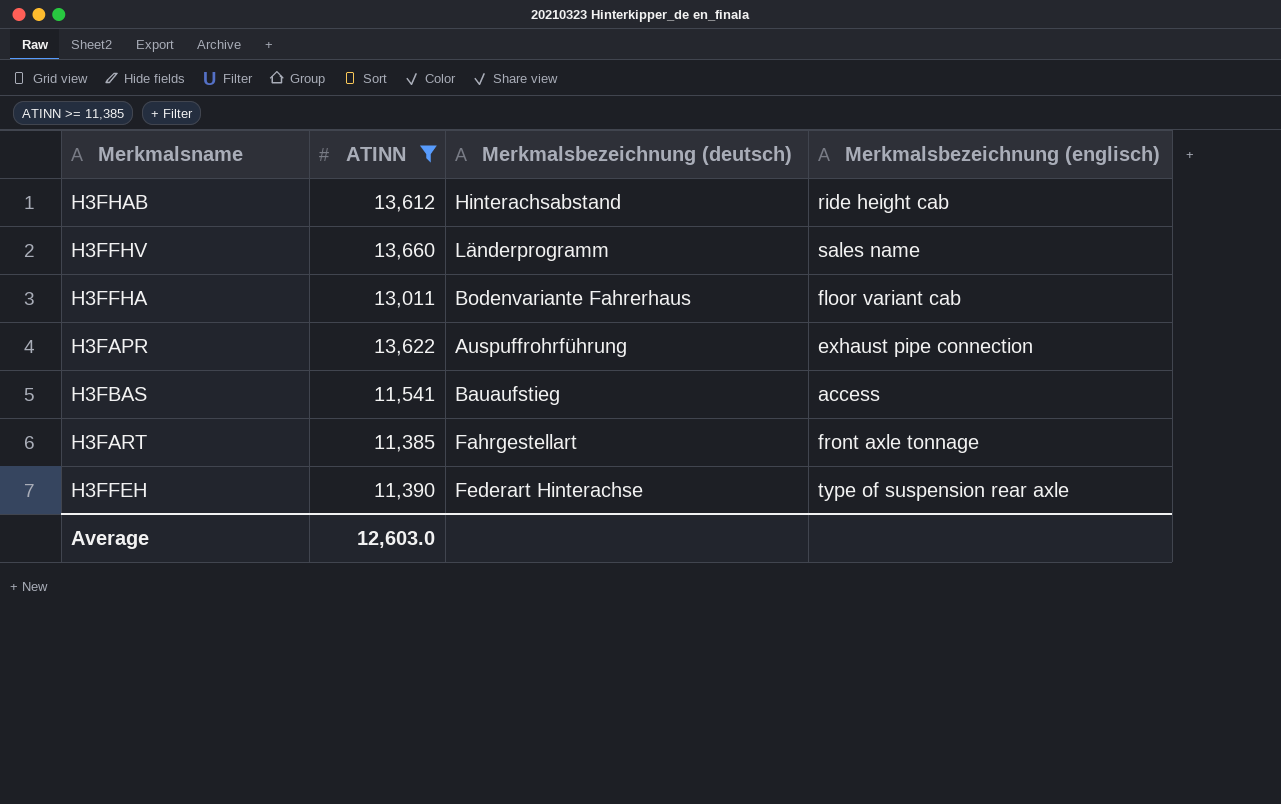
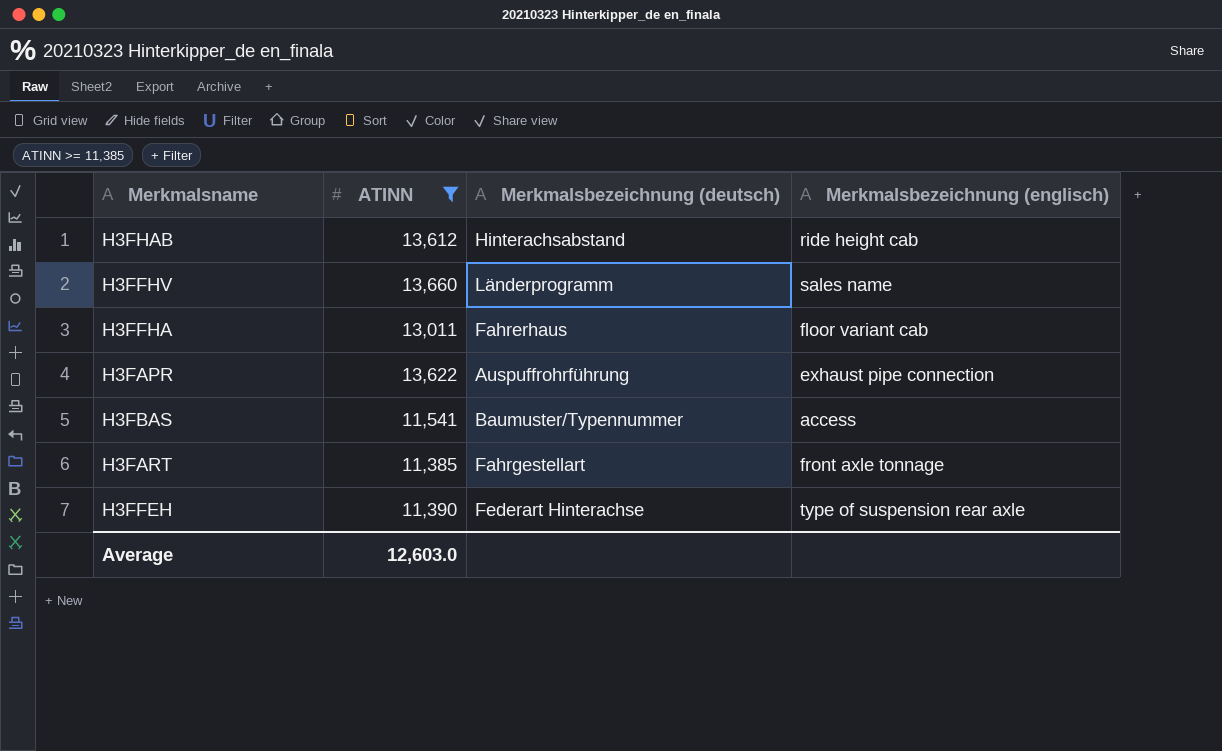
H3FFHA | Merkmalsbezeichnung (deutsch): Bodenvariante Fahrerhaus -> Fahrerhaus
H3FBAS | Merkmalsbezeichnung (deutsch): Bauaufstieg -> Baumuster/Typennummer

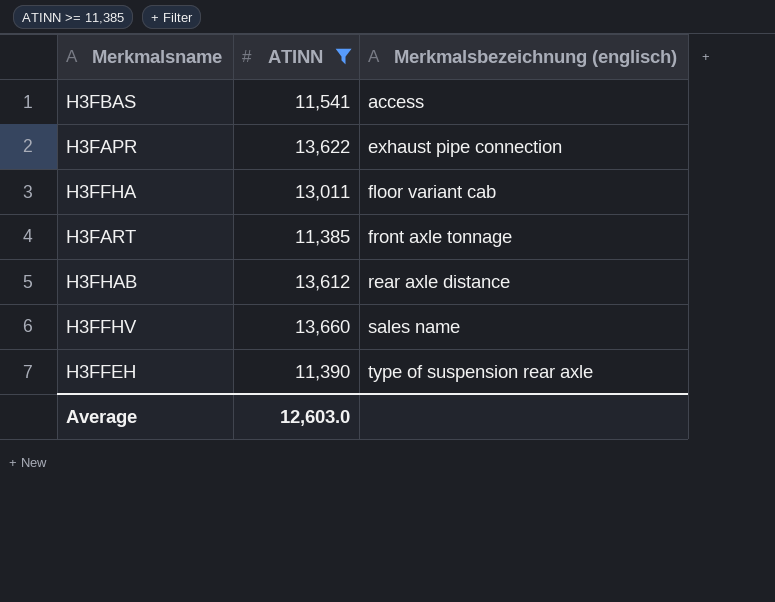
row order: none -> Merkmalsbezeichnung (englisch) ascending
column Merkmalsbezeichnung (deutsch) | position: 3 -> none
H3FHAB | Merkmalsbezeichnung (englisch): ride height cab -> rear axle distance

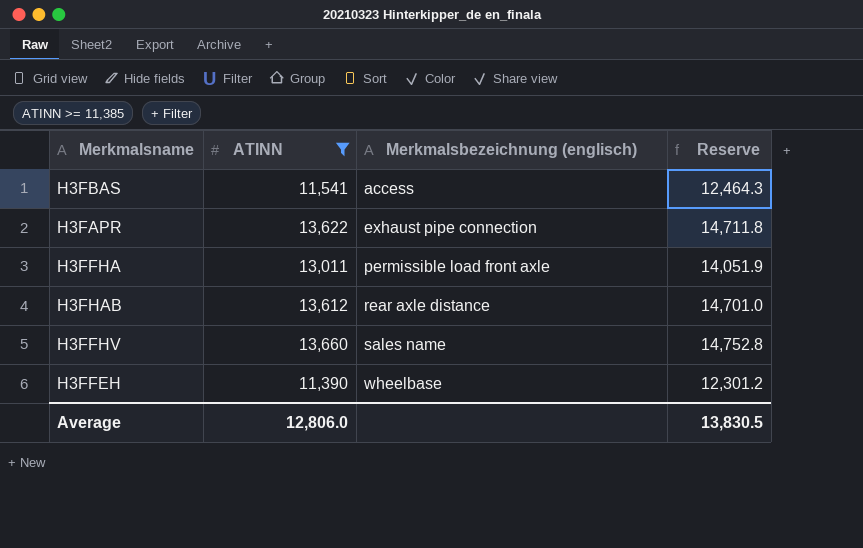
column Reserve | formula: none -> [ATINN] * 1.08
row H3FART: 11,385 | front axle tonnage -> none
H3FFHA | Merkmalsbezeichnung (englisch): floor variant cab -> permissible load front axle
H3FFEH | Merkmalsbezeichnung (englisch): type of suspension rear axle -> wheelbase
Average | ATINN: 12,603.0 -> 12,806.0

